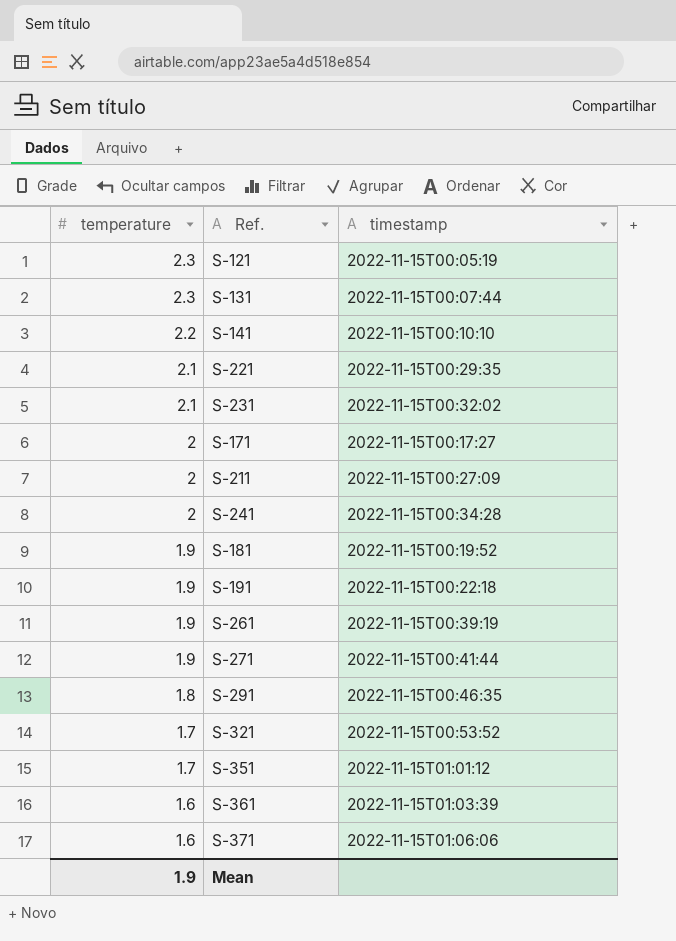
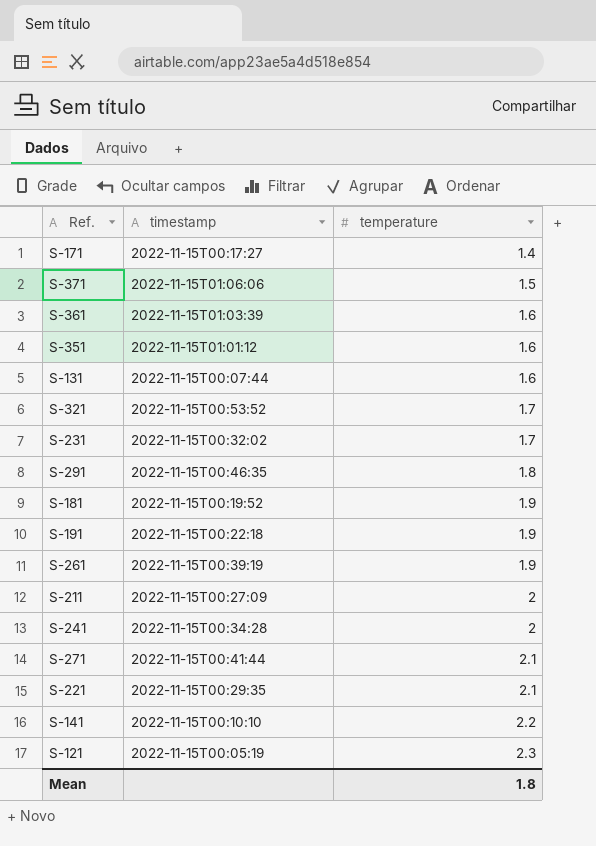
row order: temperature descending -> temperature ascending
column temperature | position: 1 -> 3
S-171 | temperature: 2 -> 1.4
S-371 | temperature: 1.6 -> 1.5
S-351 | temperature: 1.7 -> 1.6
S-131 | temperature: 2.3 -> 1.6
S-231 | temperature: 2.1 -> 1.7
S-271 | temperature: 1.9 -> 2.1
Mean | temperature: 1.9 -> 1.8

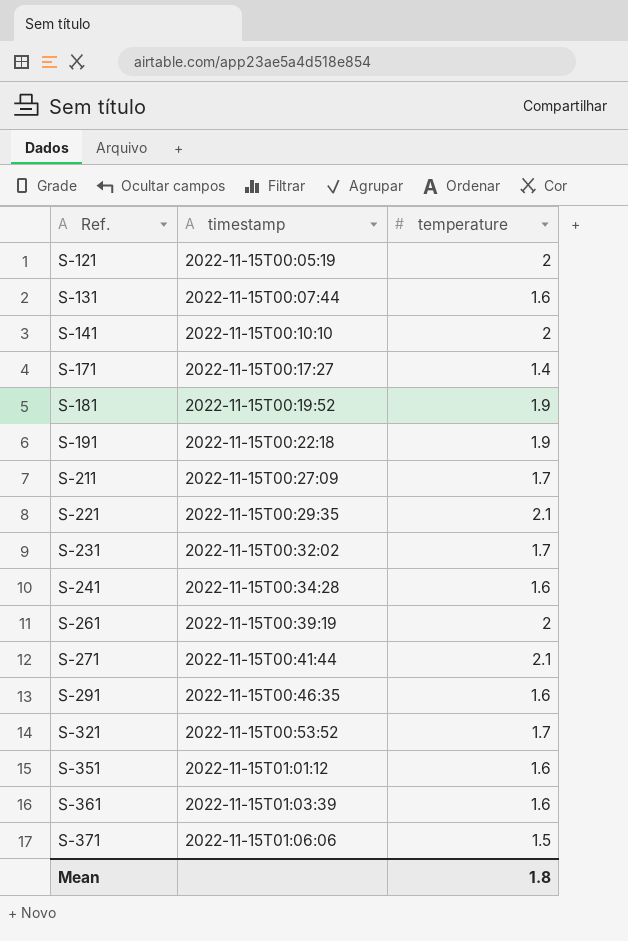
row order: temperature ascending -> Ref. ascending
S-121 | temperature: 2.3 -> 2
S-141 | temperature: 2.2 -> 2
S-211 | temperature: 2 -> 1.7
S-241 | temperature: 2 -> 1.6
S-261 | temperature: 1.9 -> 2
S-291 | temperature: 1.8 -> 1.6

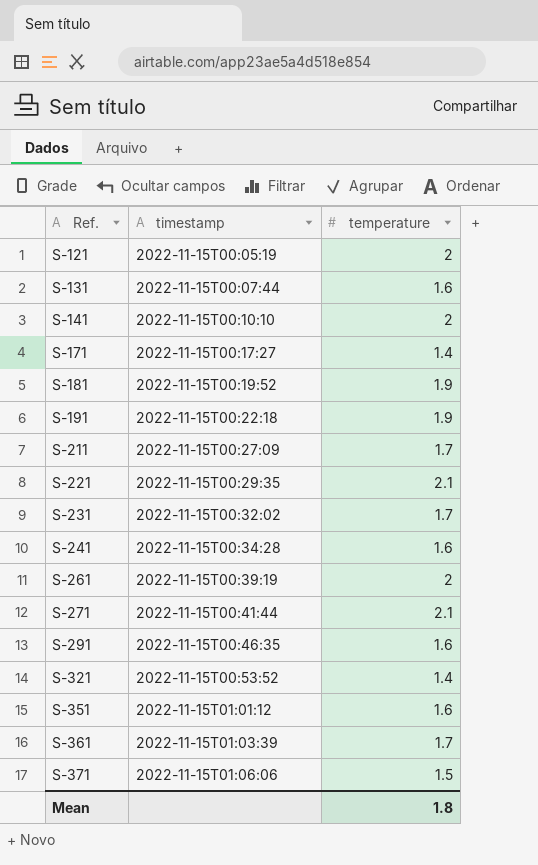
S-321 | temperature: 1.7 -> 1.4
S-361 | temperature: 1.6 -> 1.7

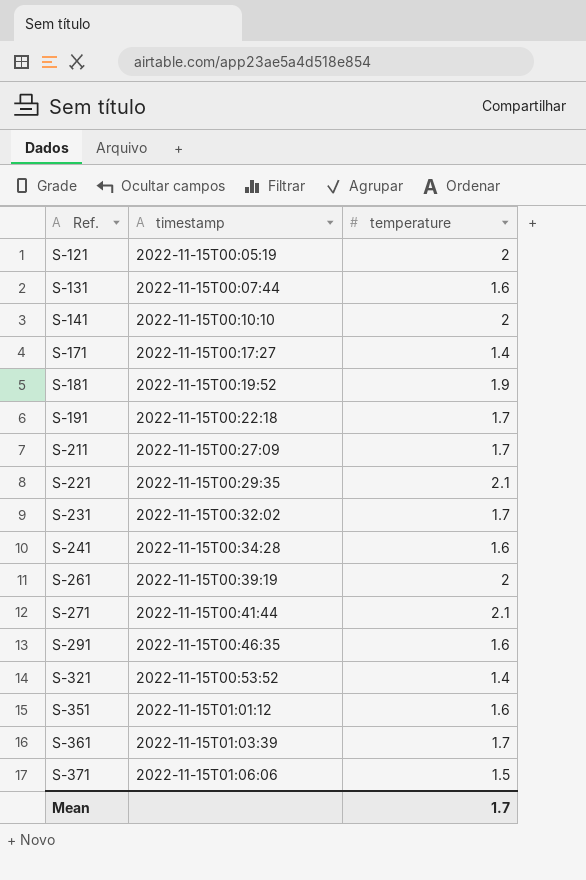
S-191 | temperature: 1.9 -> 1.7
Mean | temperature: 1.8 -> 1.7

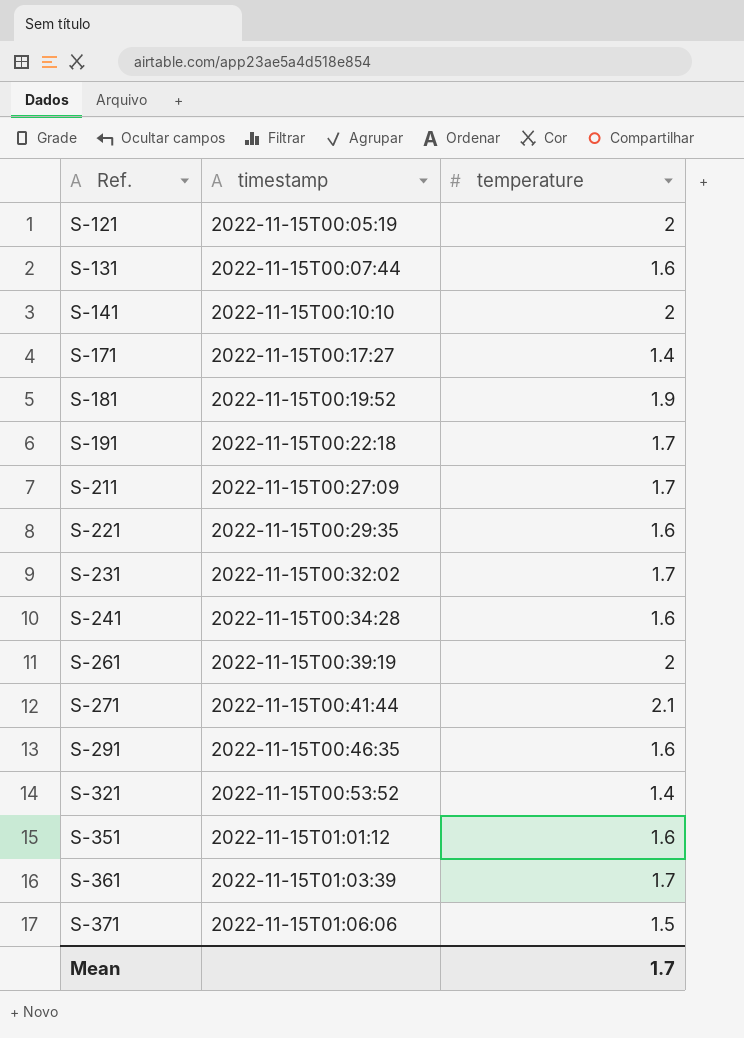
S-221 | temperature: 2.1 -> 1.6

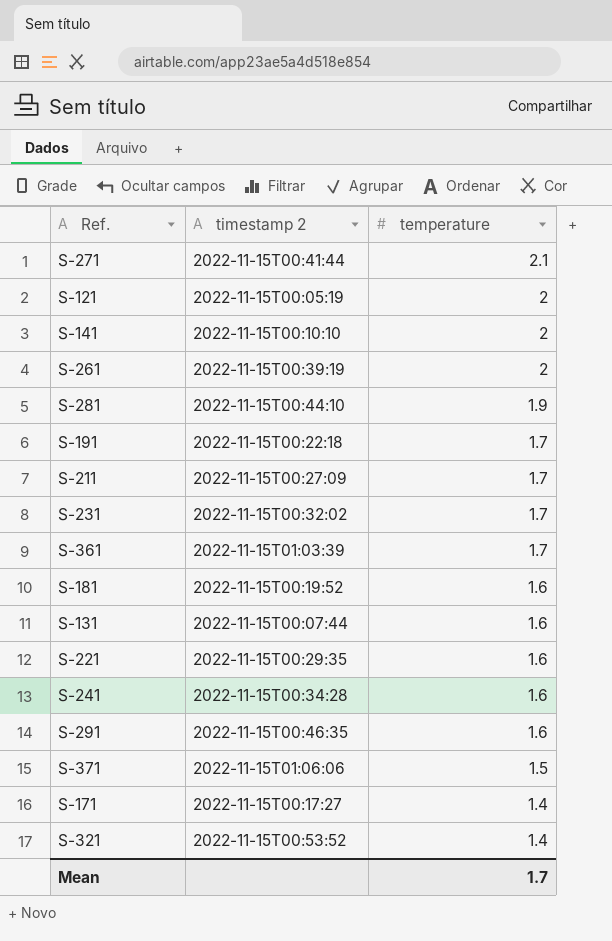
row order: Ref. ascending -> temperature descending
column name: timestamp -> timestamp 2
row S-351: 2022-11-15T01:01:12 | 1.6 -> none
row S-281: none -> 2022-11-15T00:44:10 | 1.9
S-181 | temperature: 1.9 -> 1.6

